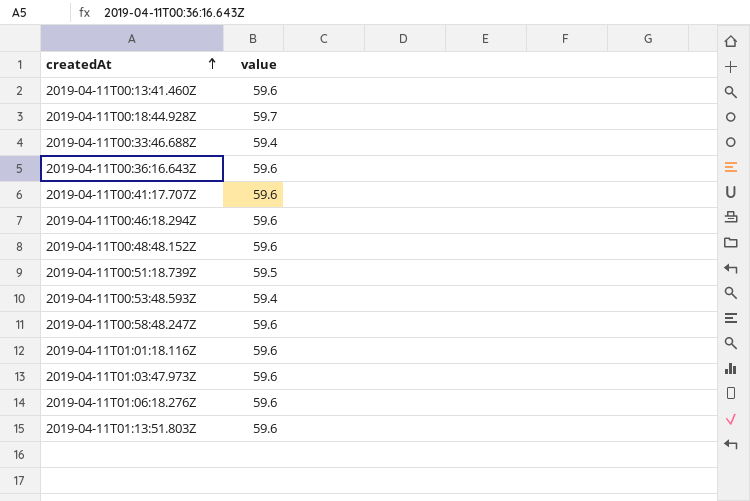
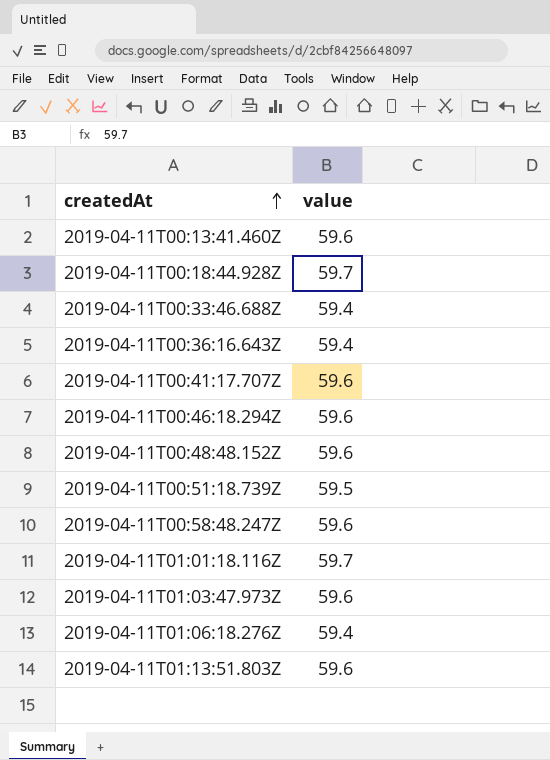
row 2019-04-11T00:53:48.593Z: 59.4 -> none
2019-04-11T00:36:16.643Z | value: 59.6 -> 59.4
2019-04-11T01:01:18.116Z | value: 59.6 -> 59.7
2019-04-11T01:06:18.276Z | value: 59.6 -> 59.4

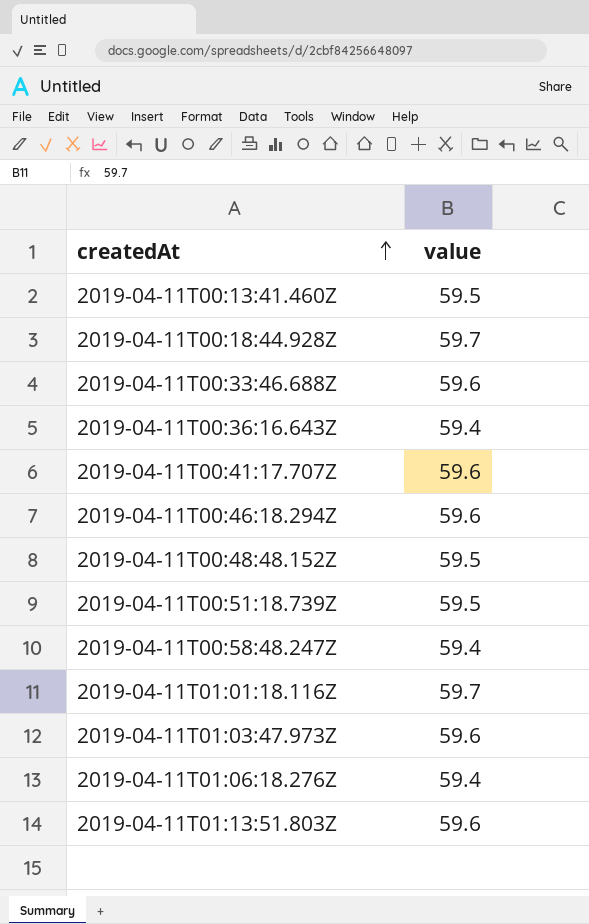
2019-04-11T00:13:41.460Z | value: 59.6 -> 59.5
2019-04-11T00:33:46.688Z | value: 59.4 -> 59.6
2019-04-11T00:48:48.152Z | value: 59.6 -> 59.5
2019-04-11T00:58:48.247Z | value: 59.6 -> 59.4

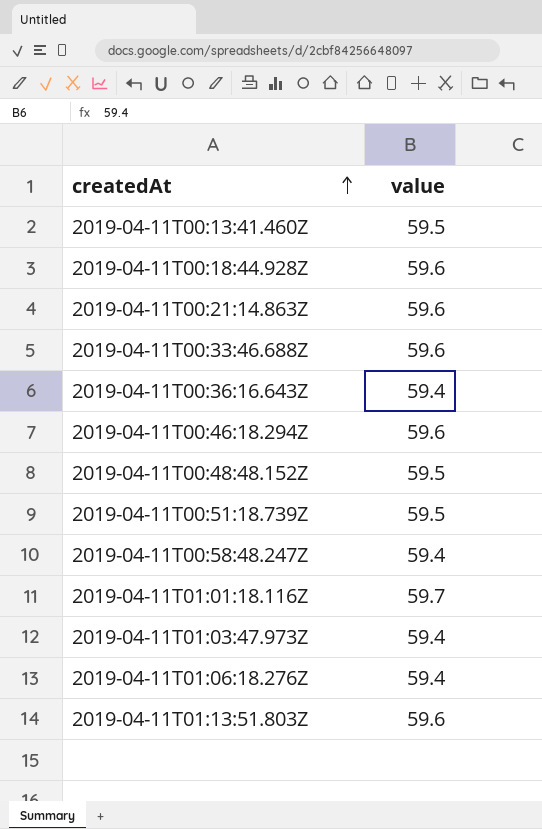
row 2019-04-11T00:41:17.707Z: 59.6 -> none
2019-04-11T00:18:44.928Z | value: 59.7 -> 59.6
row 2019-04-11T00:21:14.863Z: none -> 59.6
2019-04-11T01:03:47.973Z | value: 59.6 -> 59.4

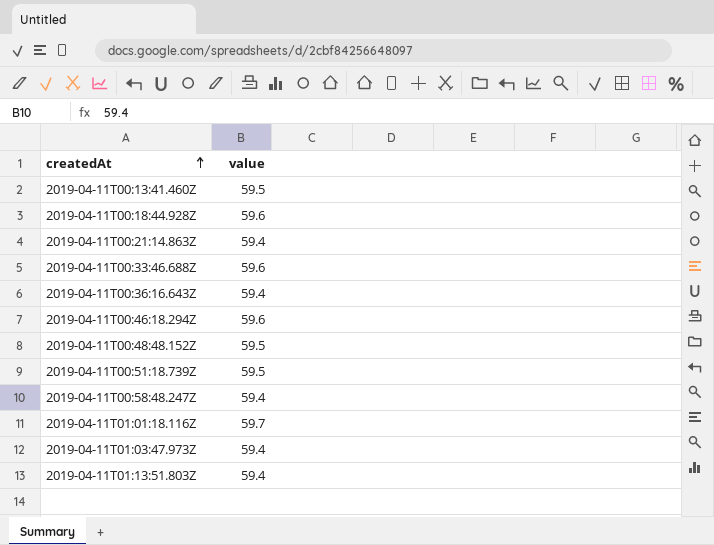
row 2019-04-11T01:06:18.276Z: 59.4 -> none
2019-04-11T00:21:14.863Z | value: 59.6 -> 59.4
2019-04-11T01:13:51.803Z | value: 59.6 -> 59.4

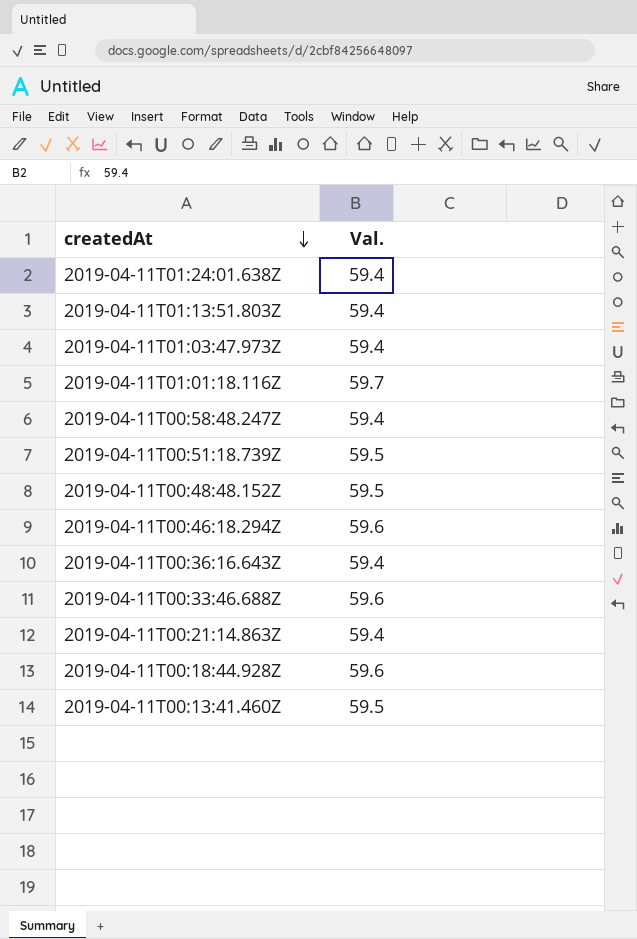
row order: createdAt ascending -> createdAt descending
column name: value -> Val.
row 2019-04-11T01:24:01.638Z: none -> 59.4

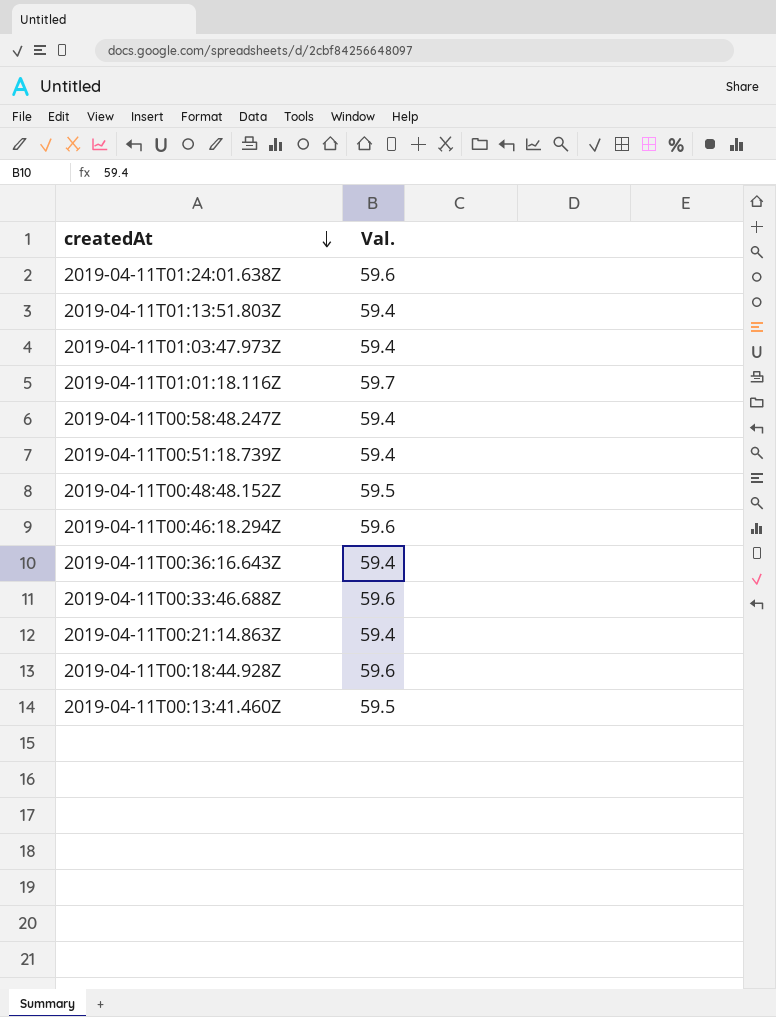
2019-04-11T01:24:01.638Z | Val.: 59.4 -> 59.6
2019-04-11T00:51:18.739Z | Val.: 59.5 -> 59.4

